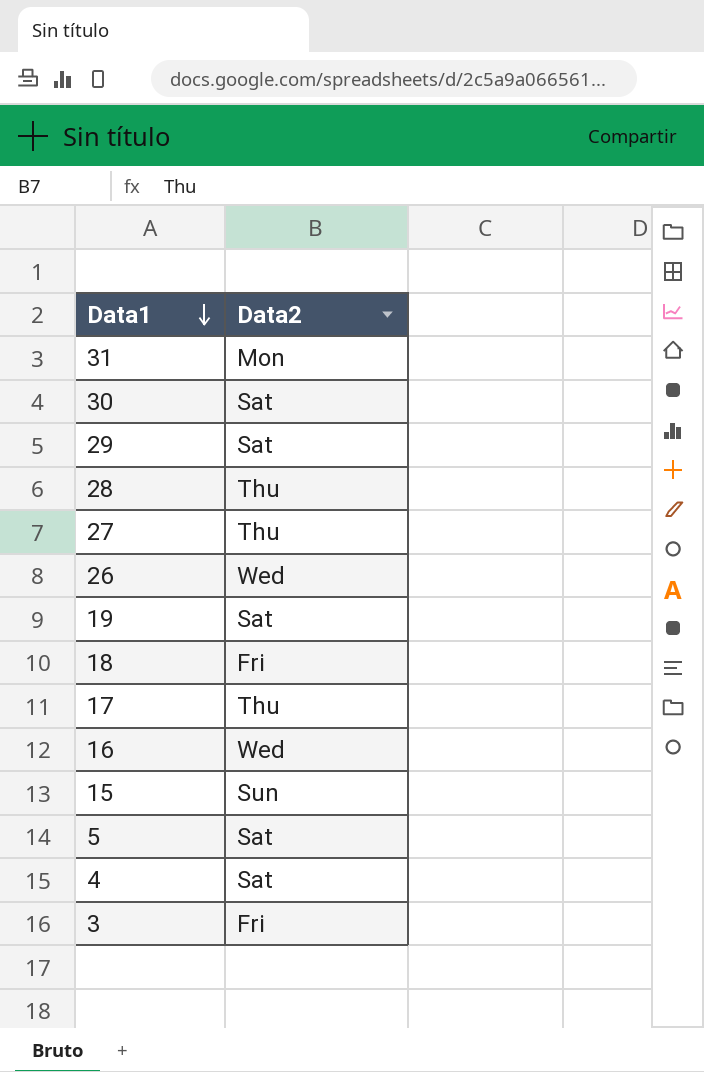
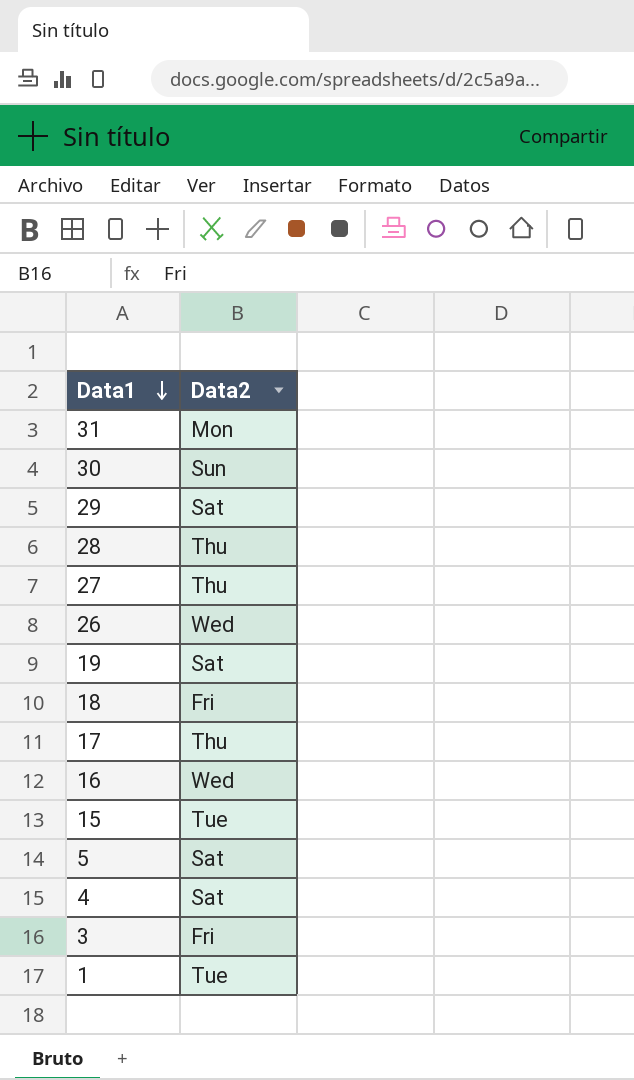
30 | Data2: Sat -> Sun
15 | Data2: Sun -> Tue
row 1: none -> Tue

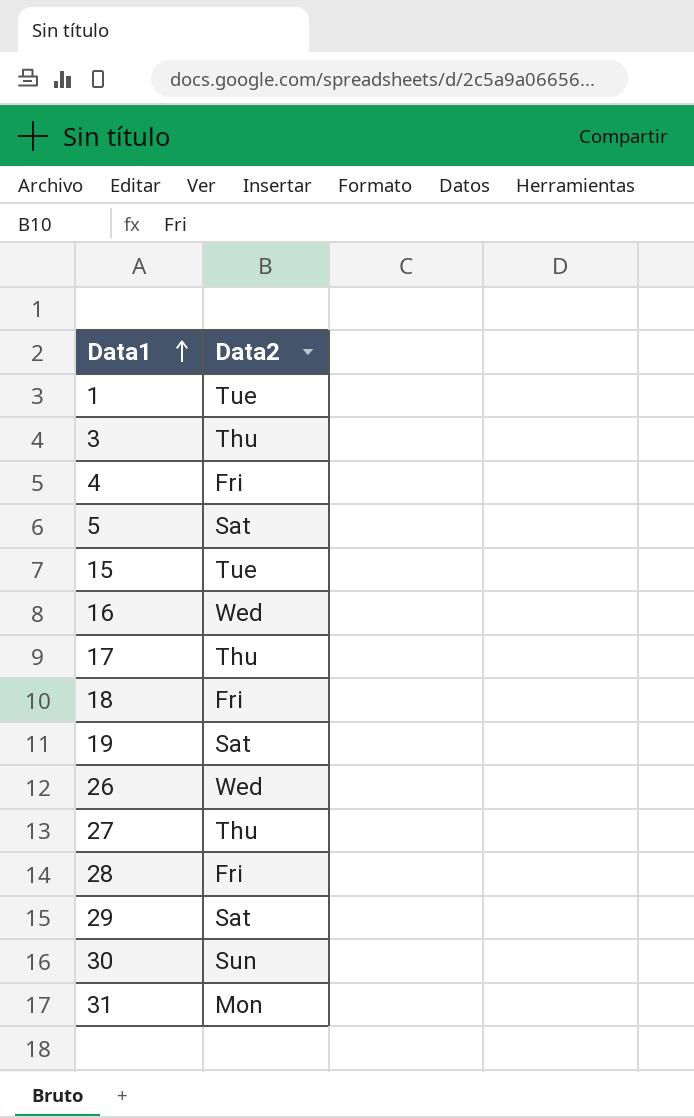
row order: Data1 descending -> Data1 ascending
3 | Data2: Fri -> Thu
4 | Data2: Sat -> Fri
28 | Data2: Thu -> Fri

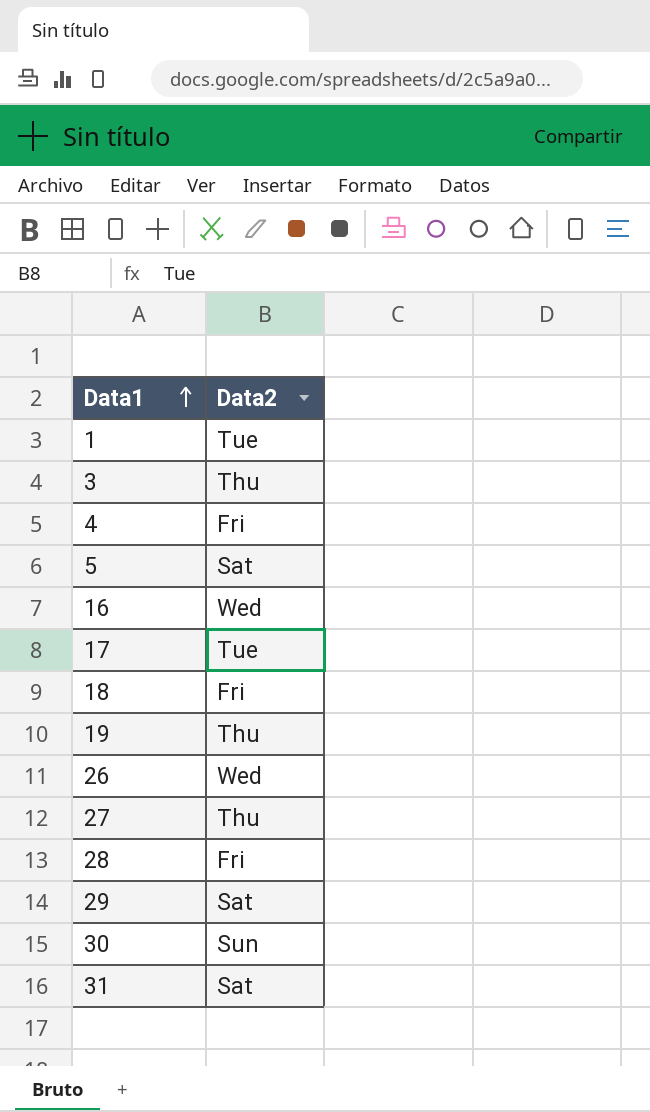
row 15: Tue -> none
17 | Data2: Thu -> Tue
19 | Data2: Sat -> Thu
31 | Data2: Mon -> Sat

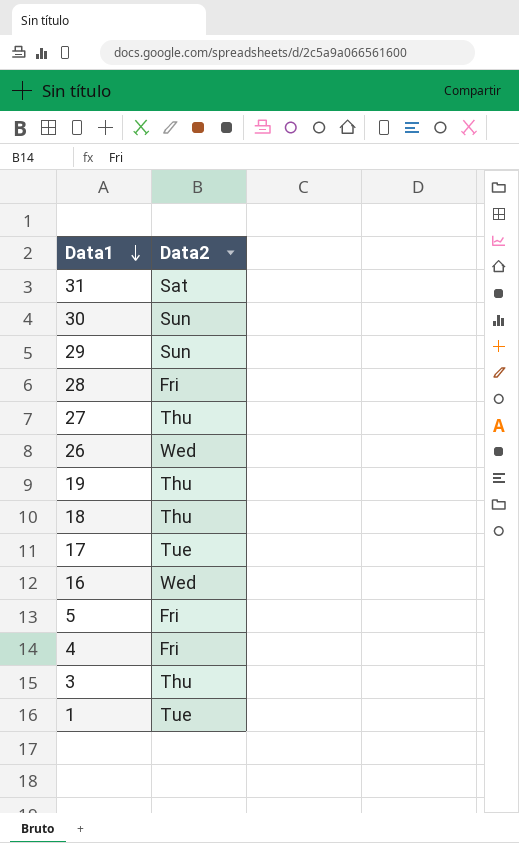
row order: Data1 ascending -> Data1 descending
29 | Data2: Sat -> Sun
18 | Data2: Fri -> Thu
5 | Data2: Sat -> Fri

